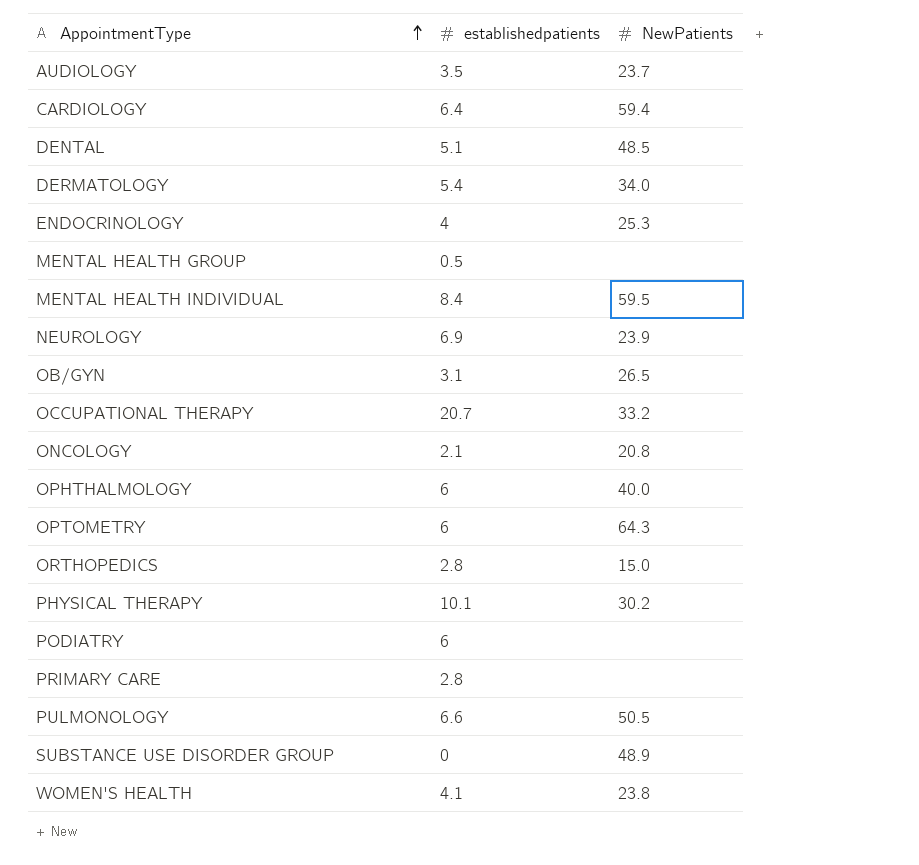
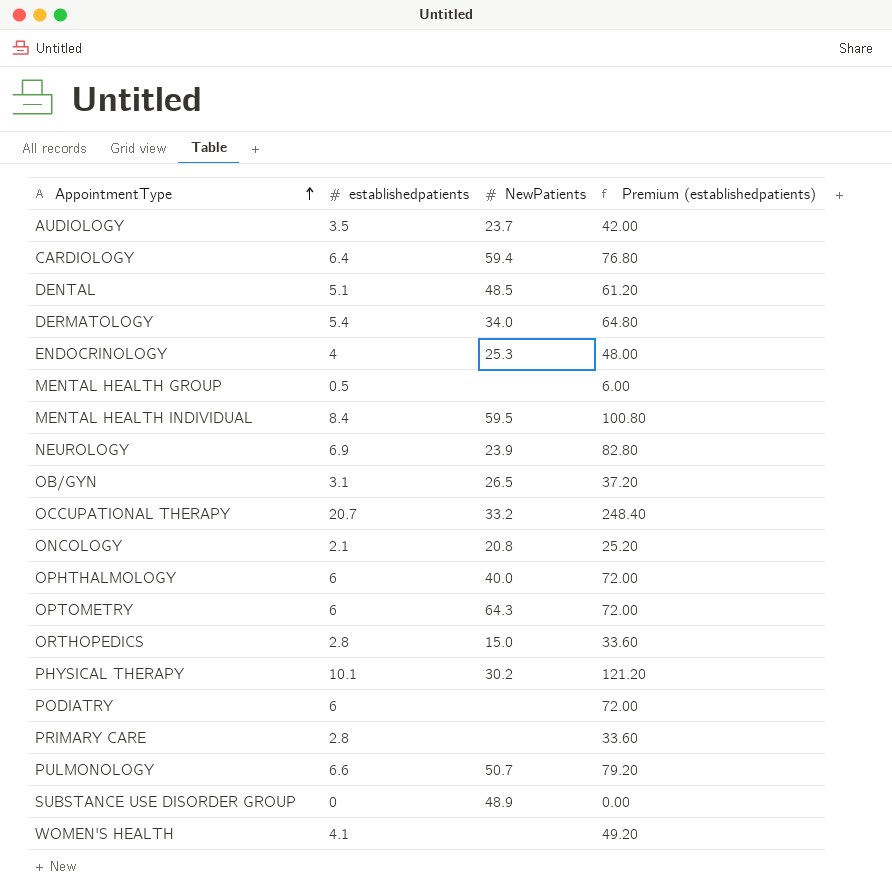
column Premium (establishedpatients) | formula: none -> [establishedpatients] * 12
PULMONOLOGY | NewPatients: 50.5 -> 50.7
WOMEN'S HEALTH | NewPatients: 23.8 -> none

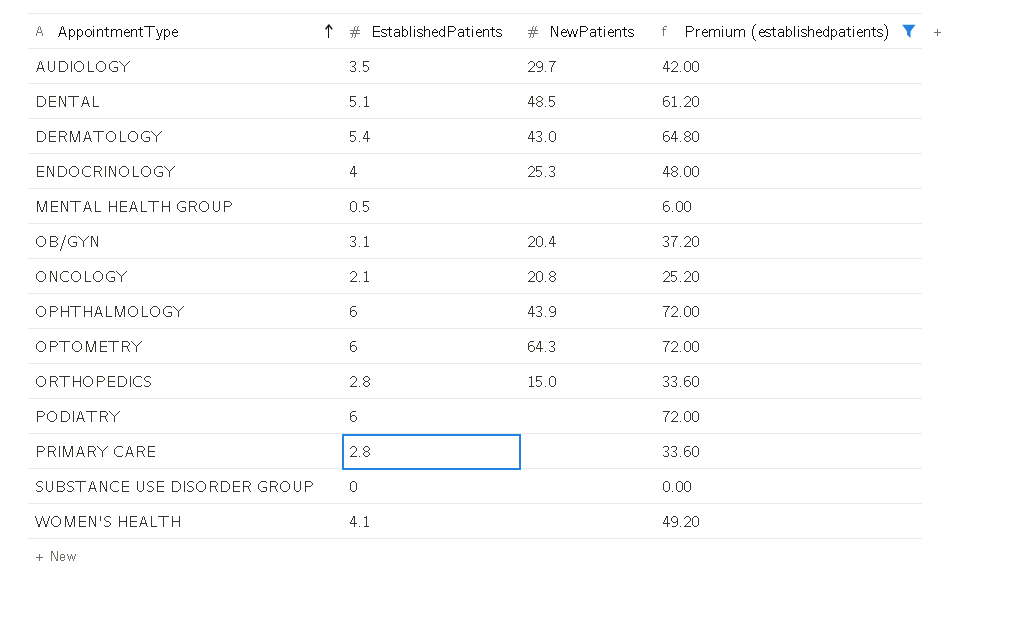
filter: none -> Premium (establishedpatients) <= 72.00
column name: establishedpatients -> EstablishedPatients
AUDIOLOGY | NewPatients: 23.7 -> 29.7
DERMATOLOGY | NewPatients: 34.0 -> 43.0
OB/GYN | NewPatients: 26.5 -> 20.4
OPHTHALMOLOGY | NewPatients: 40.0 -> 43.9
SUBSTANCE USE DISORDER GROUP | NewPatients: 48.9 -> none

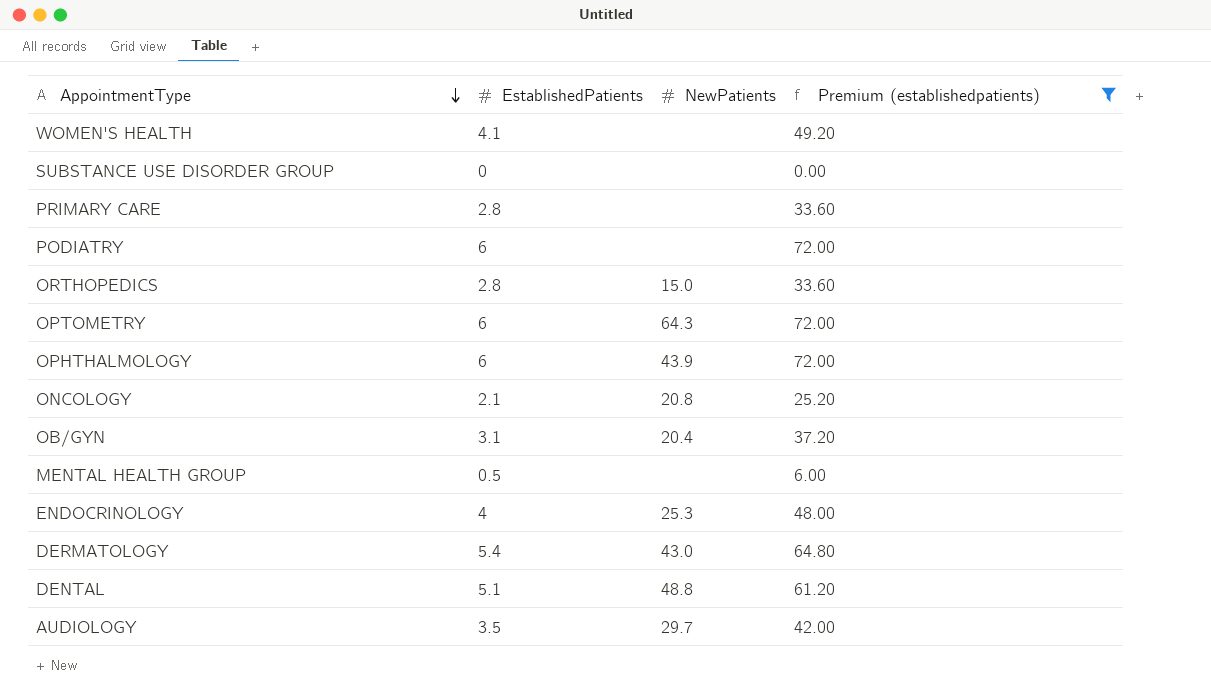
row order: AppointmentType ascending -> AppointmentType descending
DENTAL | NewPatients: 48.5 -> 48.8

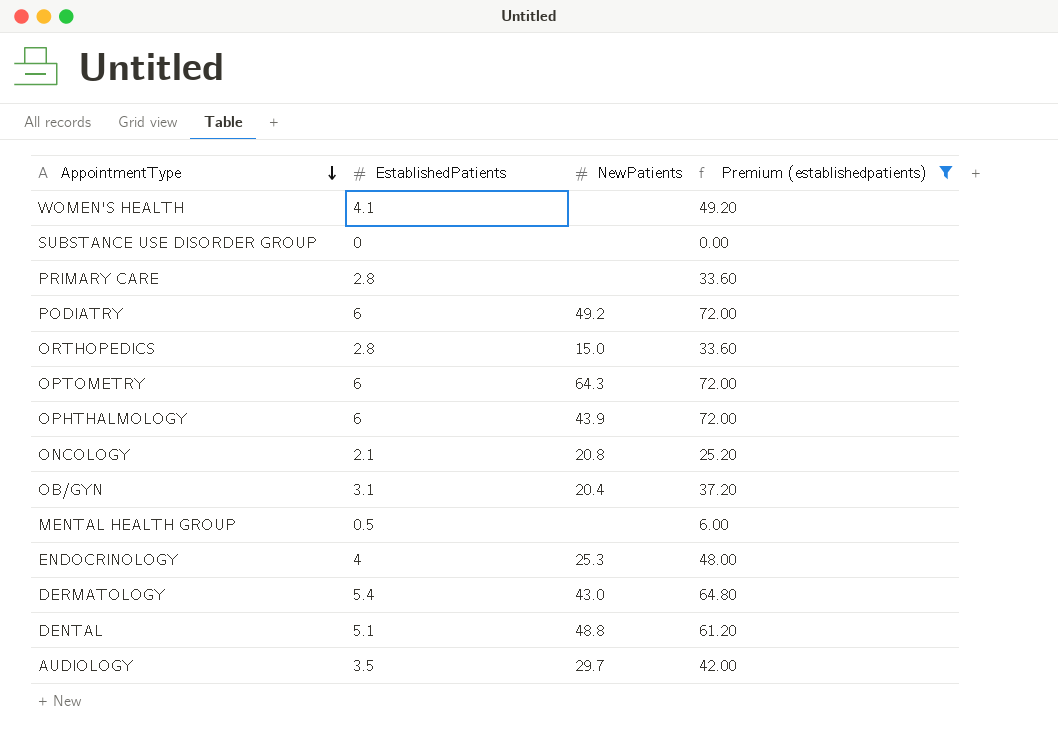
PODIATRY | NewPatients: none -> 49.2

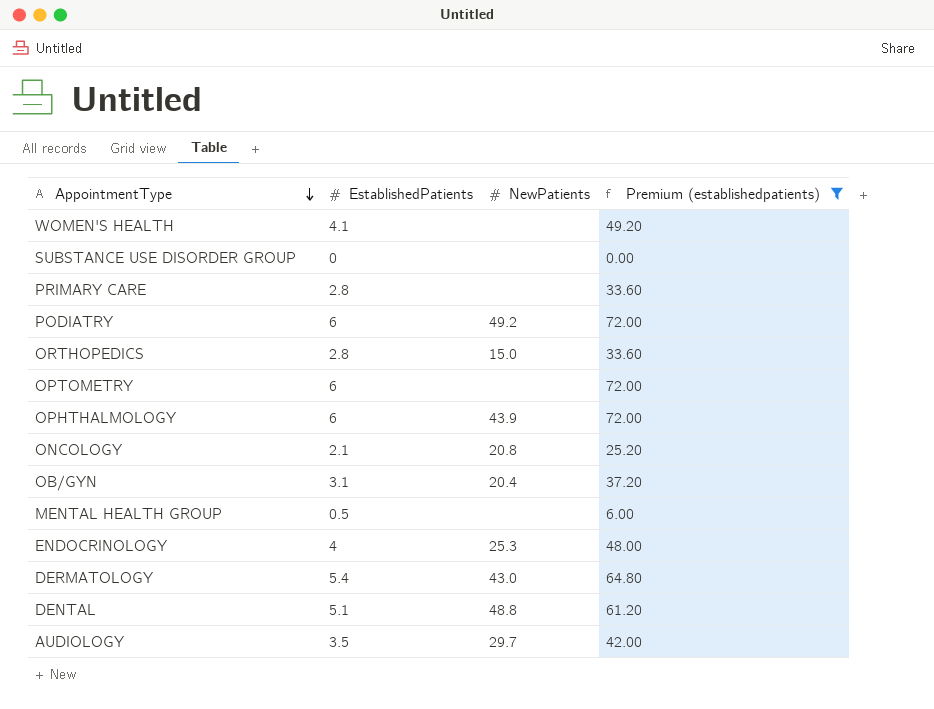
OPTOMETRY | NewPatients: 64.3 -> none

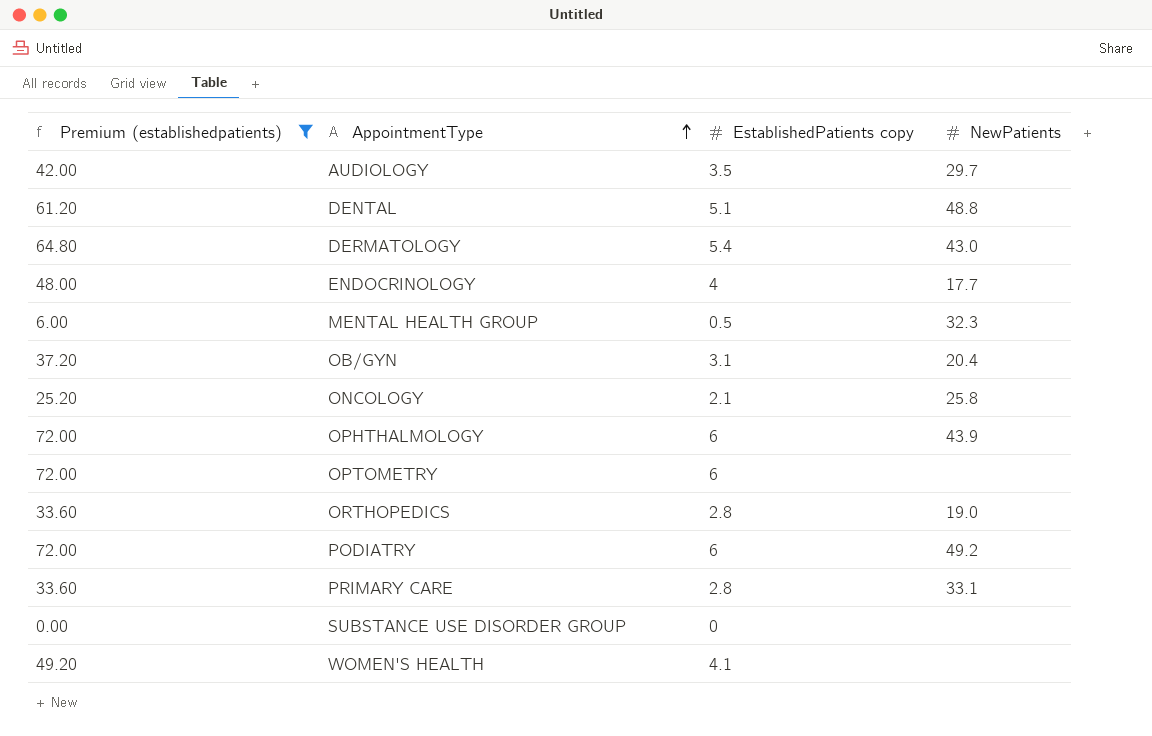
row order: AppointmentType descending -> AppointmentType ascending
column Premium (establishedpatients) | position: 4 -> 1
column name: EstablishedPatients -> EstablishedPatients copy
ENDOCRINOLOGY | NewPatients: 25.3 -> 17.7
MENTAL HEALTH GROUP | NewPatients: none -> 32.3
ONCOLOGY | NewPatients: 20.8 -> 25.8
ORTHOPEDICS | NewPatients: 15.0 -> 19.0
PRIMARY CARE | NewPatients: none -> 33.1

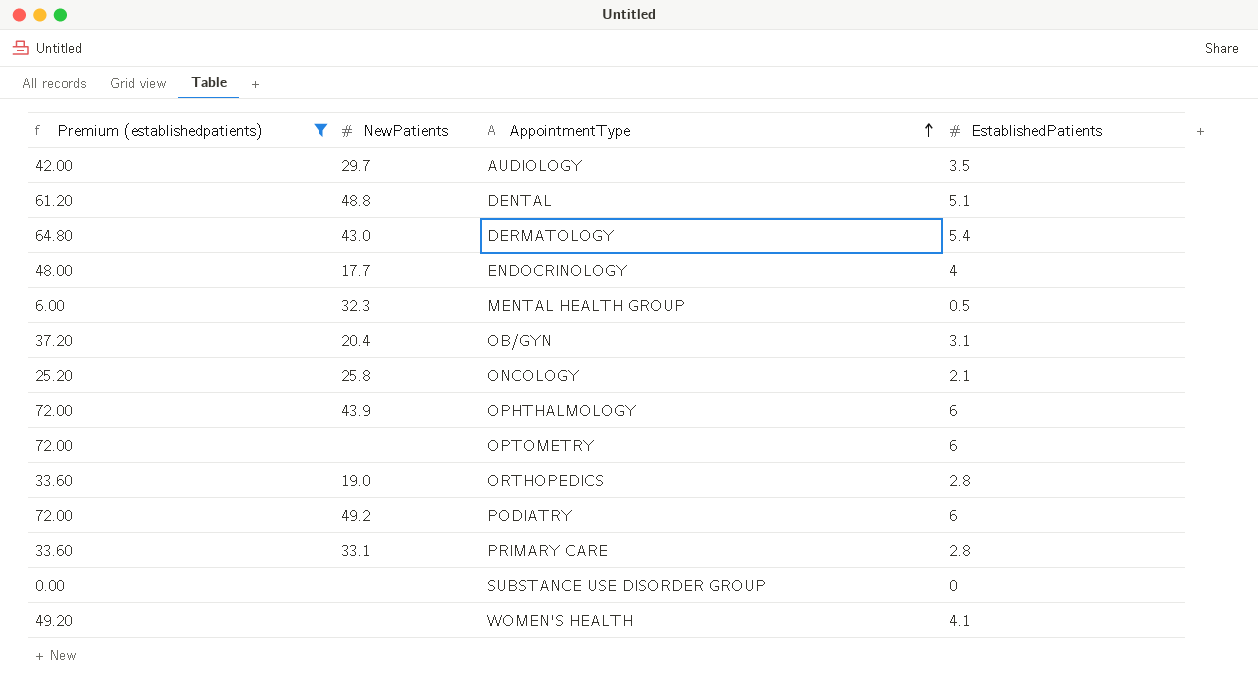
column NewPatients | position: 4 -> 2
column name: EstablishedPatients copy -> EstablishedPatients

